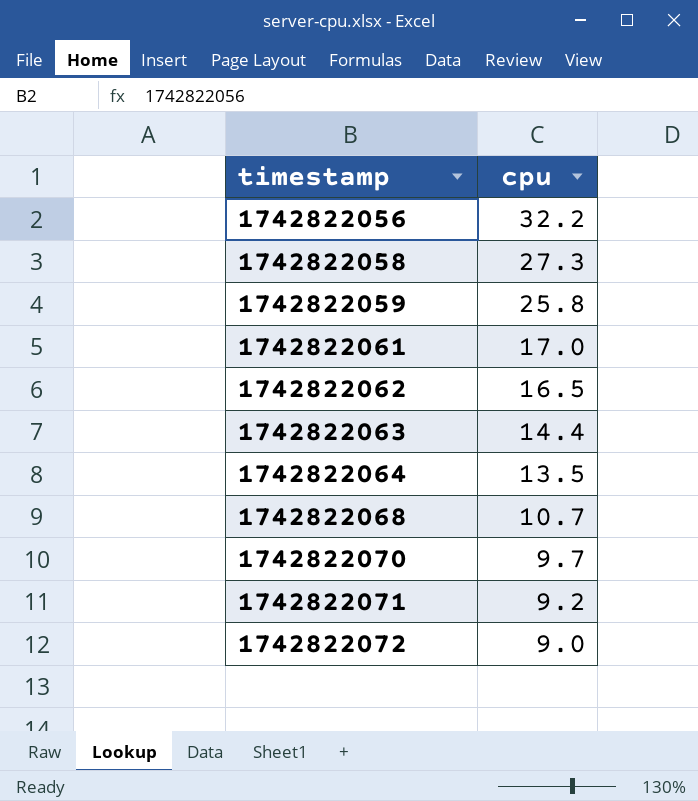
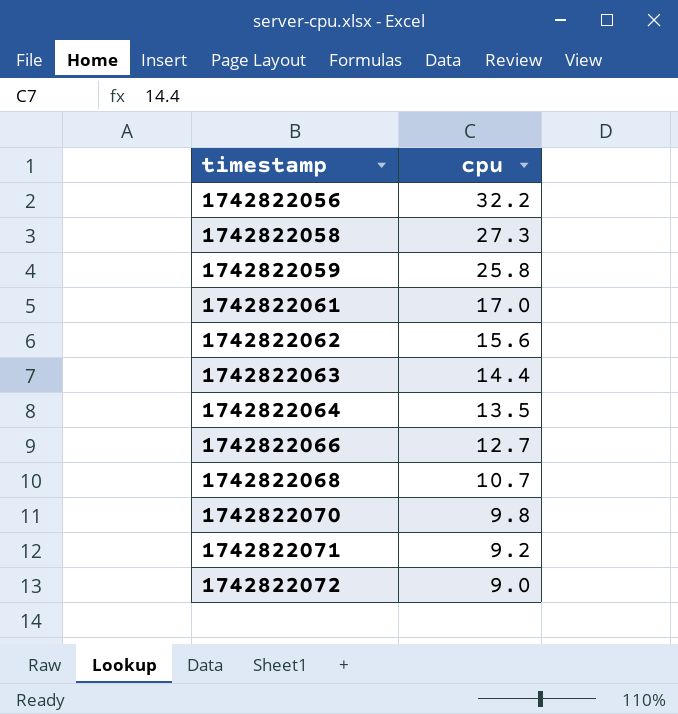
1742822062 | cpu: 16.5 -> 15.6
row 1742822066: none -> 12.7
1742822070 | cpu: 9.7 -> 9.8

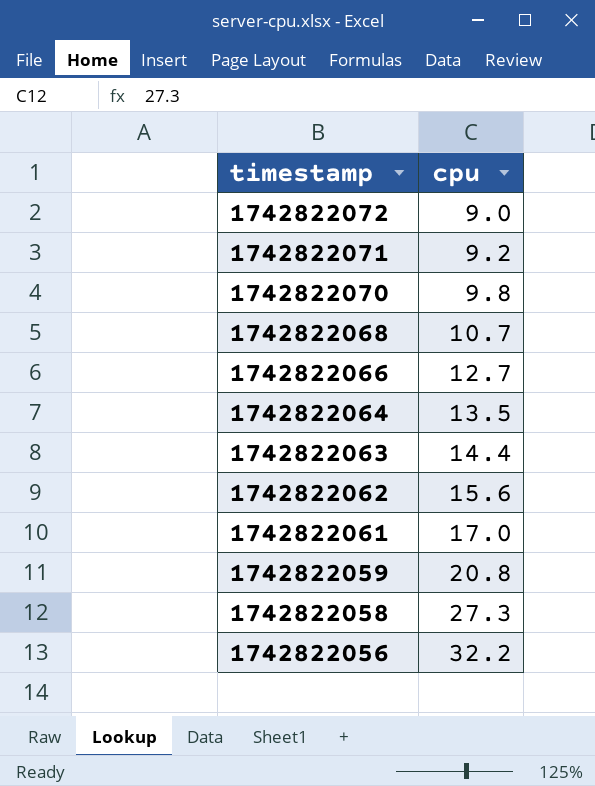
row order: timestamp ascending -> timestamp descending
1742822059 | cpu: 25.8 -> 20.8

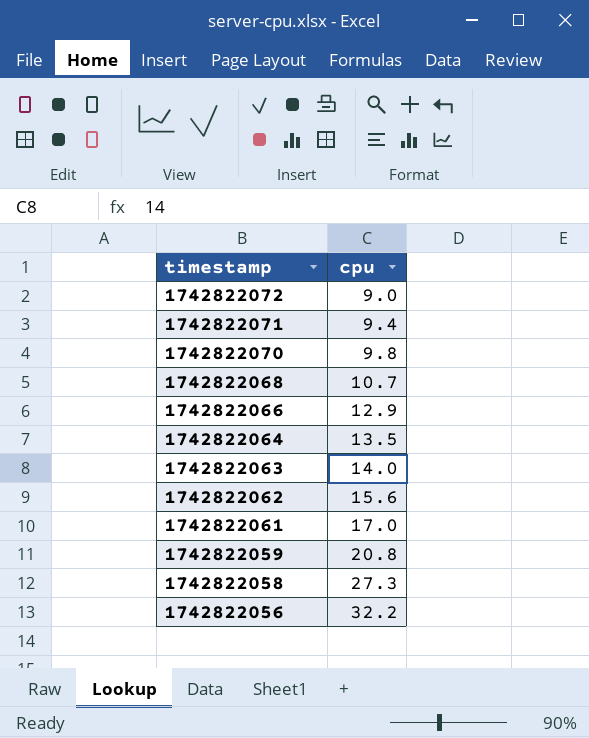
1742822071 | cpu: 9.2 -> 9.4
1742822066 | cpu: 12.7 -> 12.9
1742822063 | cpu: 14.4 -> 14.0

